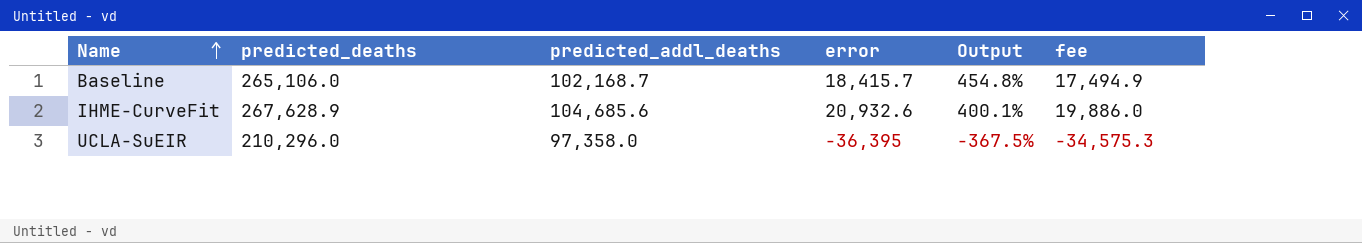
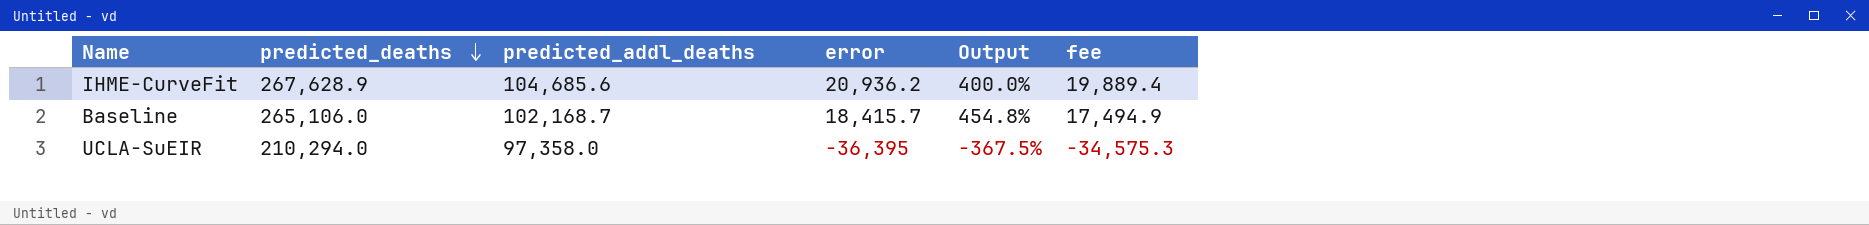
row order: Name ascending -> predicted_deaths descending
IHME-CurveFit | error: 20,932.6 -> 20,936.2
IHME-CurveFit | Output: 400.1% -> 400.0%
IHME-CurveFit | fee: 19,886.0 -> 19,889.4
UCLA-SuEIR | predicted_deaths: 210,296.0 -> 210,294.0

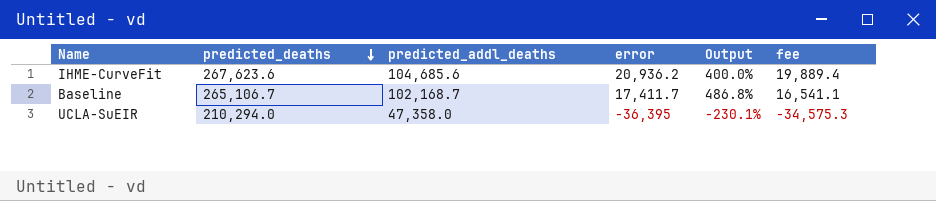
IHME-CurveFit | predicted_deaths: 267,628.9 -> 267,623.6
Baseline | predicted_deaths: 265,106.0 -> 265,106.7
Baseline | error: 18,415.7 -> 17,411.7
Baseline | Output: 454.8% -> 486.8%
Baseline | fee: 17,494.9 -> 16,541.1
UCLA-SuEIR | predicted_addl_deaths: 97,358.0 -> 47,358.0
UCLA-SuEIR | Output: -367.5% -> -230.1%

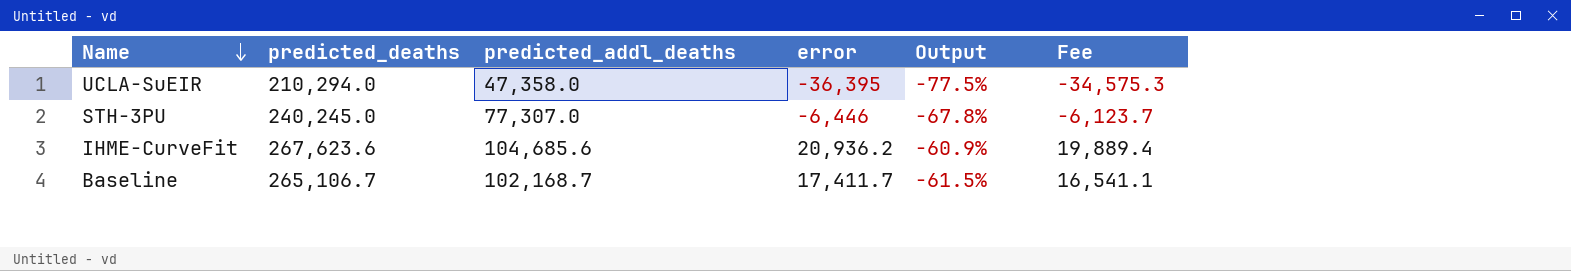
row order: predicted_deaths descending -> Name descending
column Output | formula: ([predicted_addl_deaths] - [error]) / [error] -> ([predicted_addl_deaths] - [predicted_deaths]) / [predicted_deaths]
column name: fee -> Fee
row STH-3PU: none -> 240,245.0 | 77,307.0 | -6,446 | -67.8% | -6,123.7

